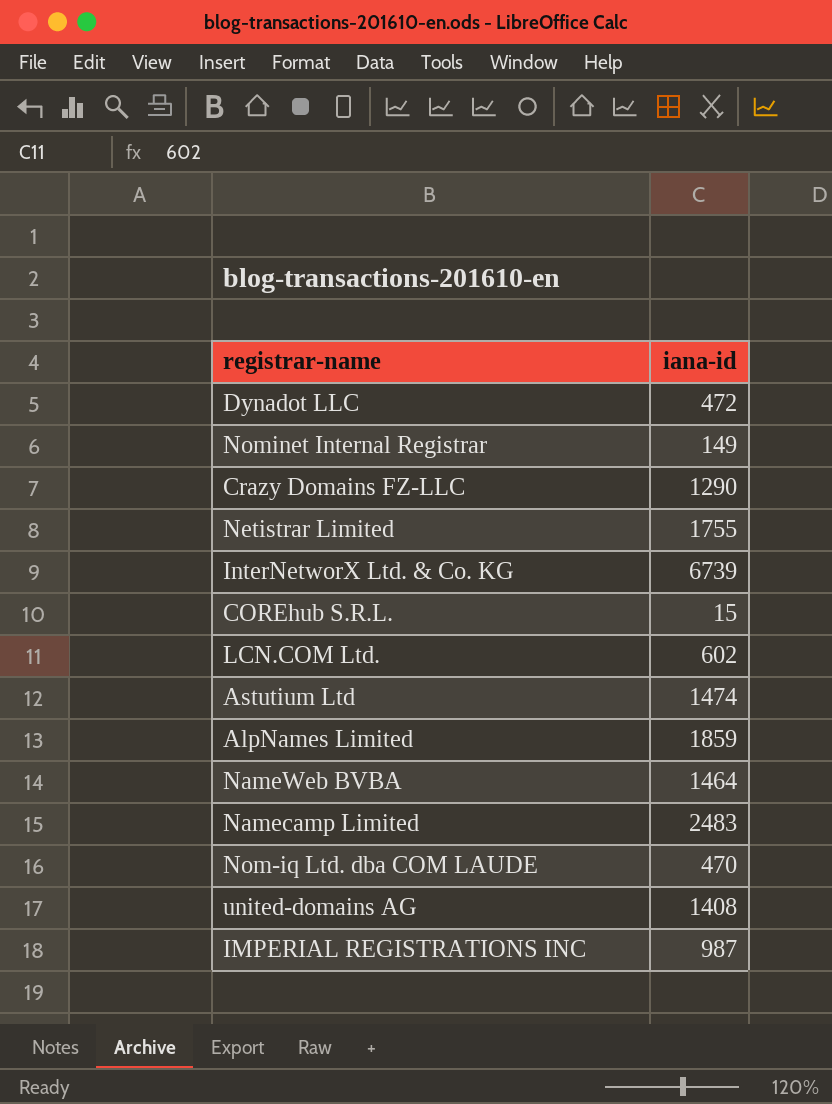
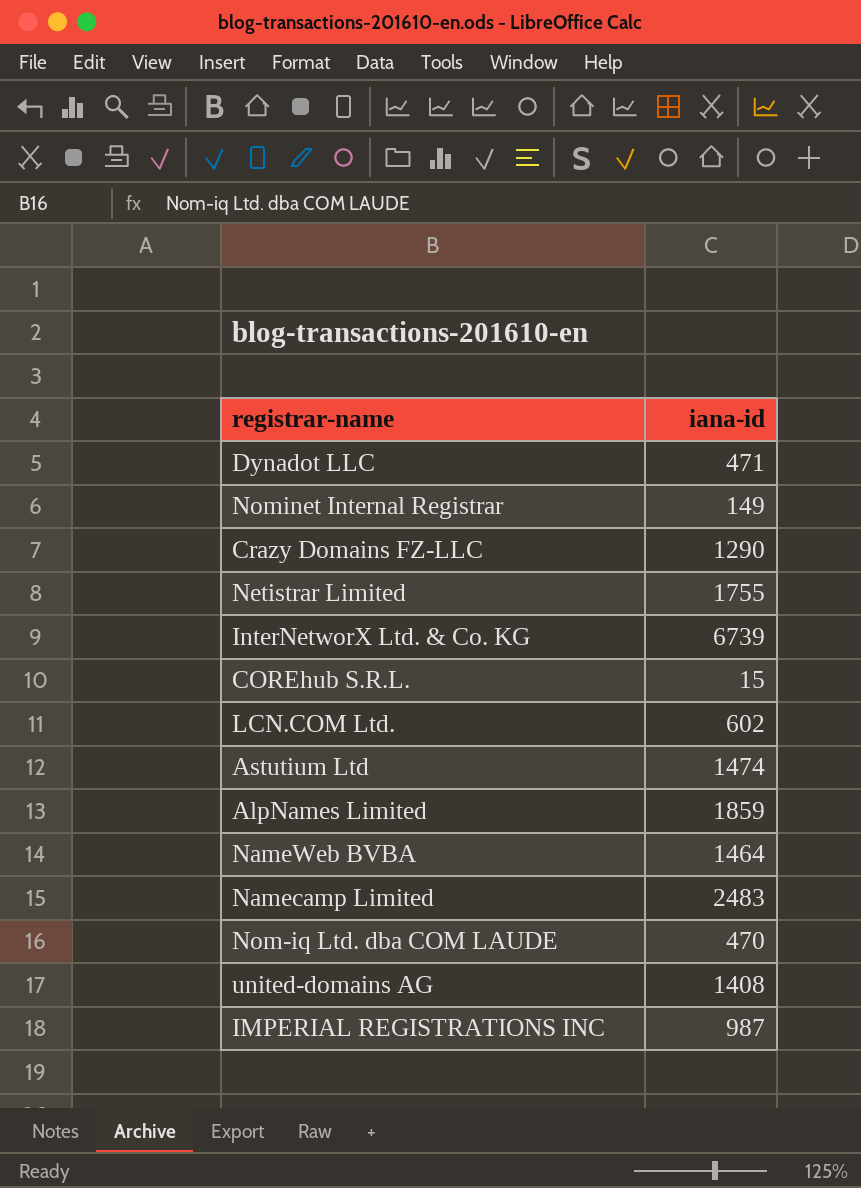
Dynadot LLC | iana-id: 472 -> 471

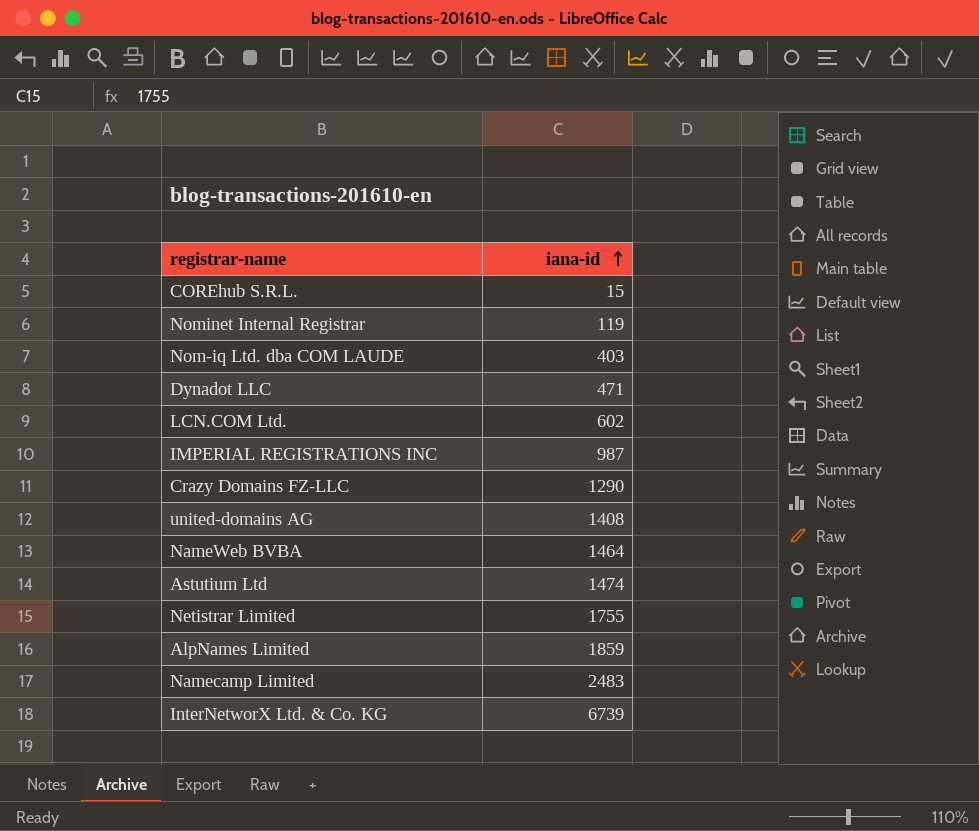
row order: none -> iana-id ascending
Nominet Internal Registrar | iana-id: 149 -> 119
Nom-iq Ltd. dba COM LAUDE | iana-id: 470 -> 403

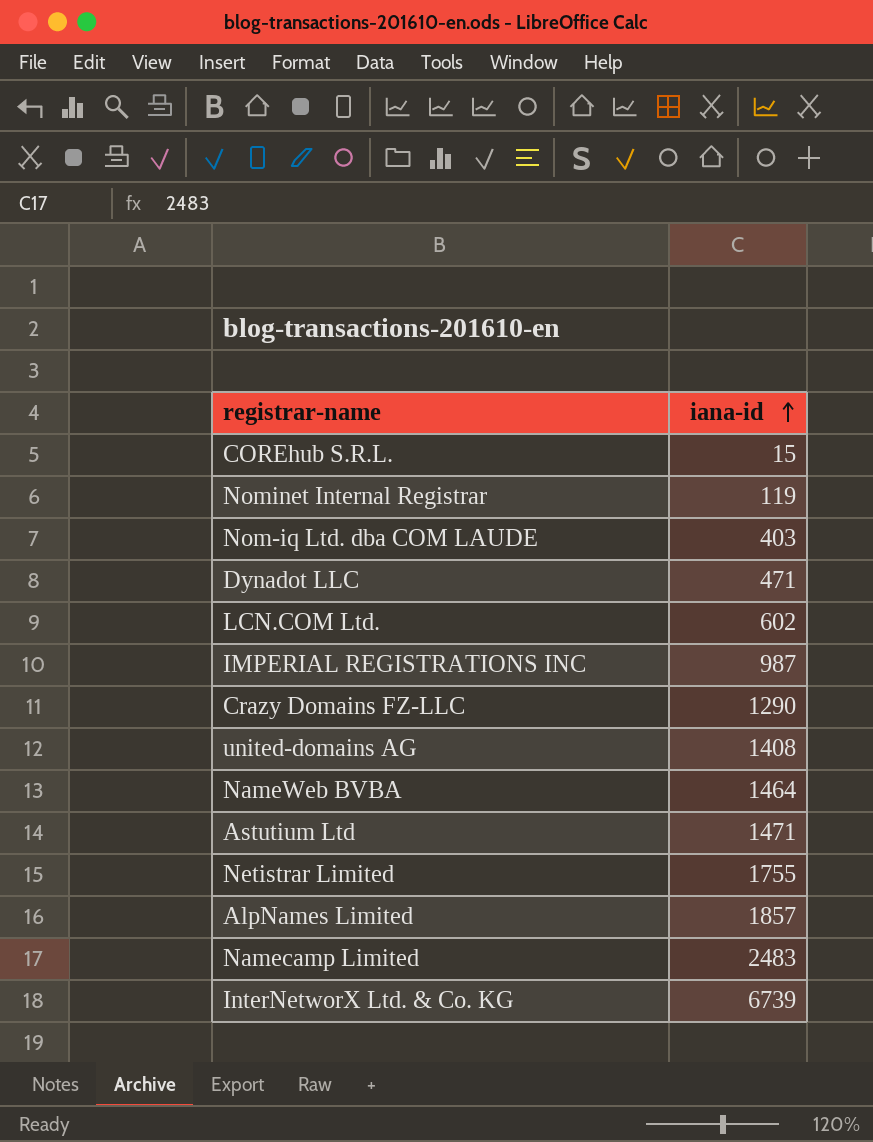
Astutium Ltd | iana-id: 1474 -> 1471
AlpNames Limited | iana-id: 1859 -> 1857

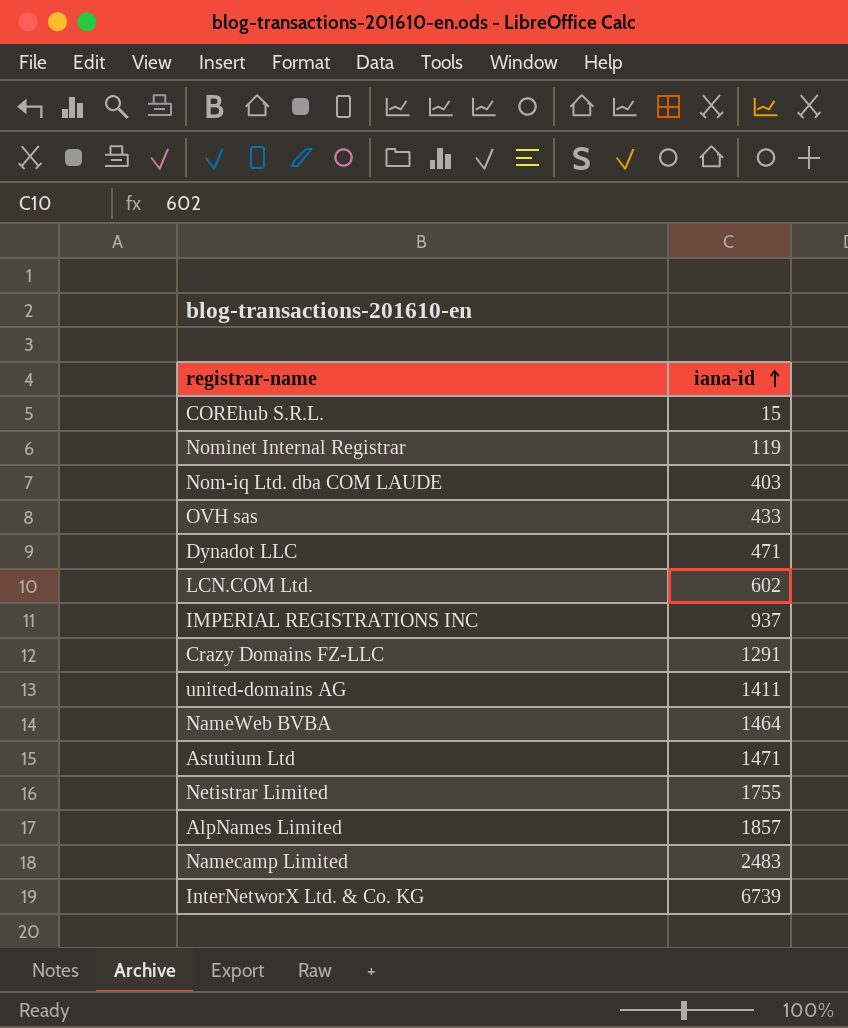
row OVH sas: none -> 433
IMPERIAL REGISTRATIONS INC | iana-id: 987 -> 937
Crazy Domains FZ-LLC | iana-id: 1290 -> 1291
united-domains AG | iana-id: 1408 -> 1411

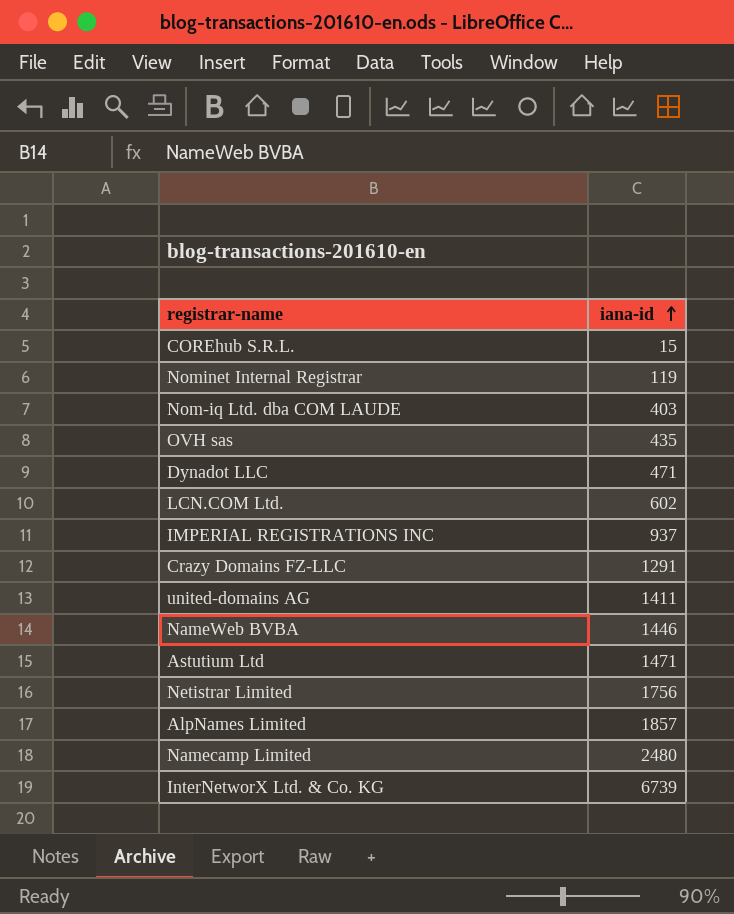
OVH sas | iana-id: 433 -> 435
NameWeb BVBA | iana-id: 1464 -> 1446
Netistrar Limited | iana-id: 1755 -> 1756
Namecamp Limited | iana-id: 2483 -> 2480

